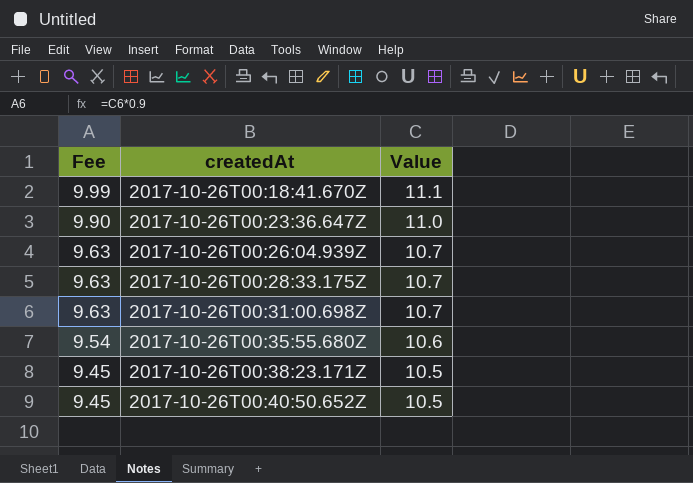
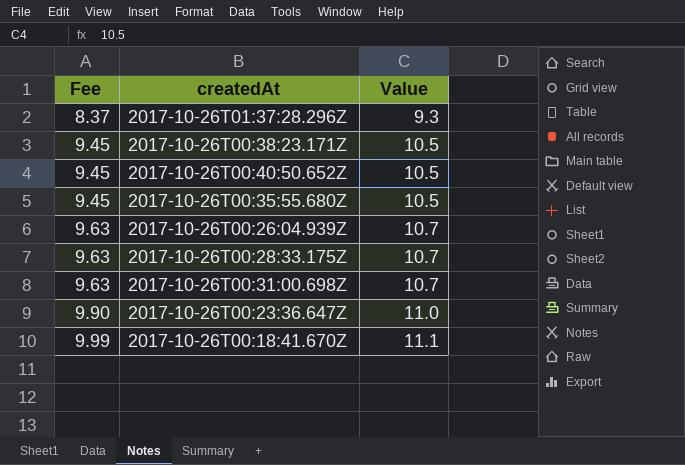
row order: Fee descending -> Fee ascending
row 2017-10-26T01:37:28.296Z: none -> 8.37 | 9.3
2017-10-26T00:35:55.680Z | Fee: 9.54 -> 9.45
2017-10-26T00:35:55.680Z | Value: 10.6 -> 10.5

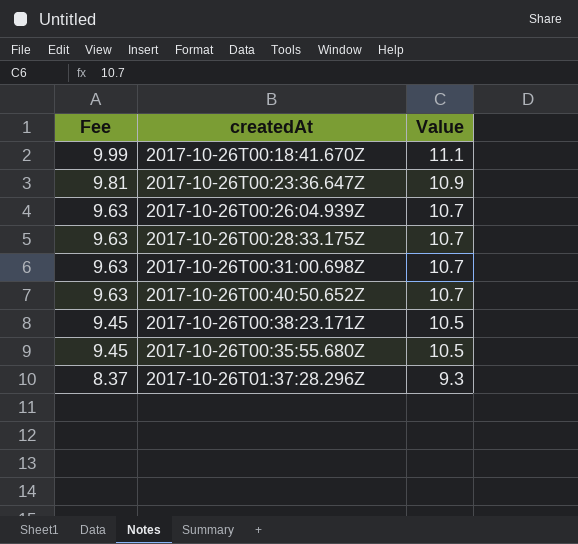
row order: Fee ascending -> Fee descending
2017-10-26T00:23:36.647Z | Fee: 9.90 -> 9.81
2017-10-26T00:23:36.647Z | Value: 11.0 -> 10.9
2017-10-26T00:40:50.652Z | Fee: 9.45 -> 9.63
2017-10-26T00:40:50.652Z | Value: 10.5 -> 10.7

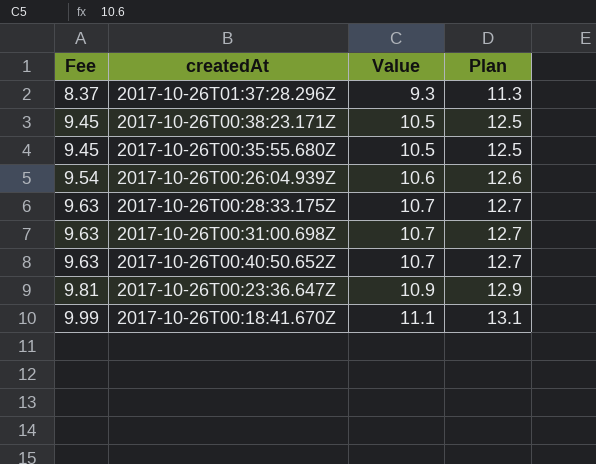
row order: Fee descending -> Fee ascending
column Plan | formula: none -> [Value] + 2
2017-10-26T00:26:04.939Z | Fee: 9.63 -> 9.54
2017-10-26T00:26:04.939Z | Value: 10.7 -> 10.6

